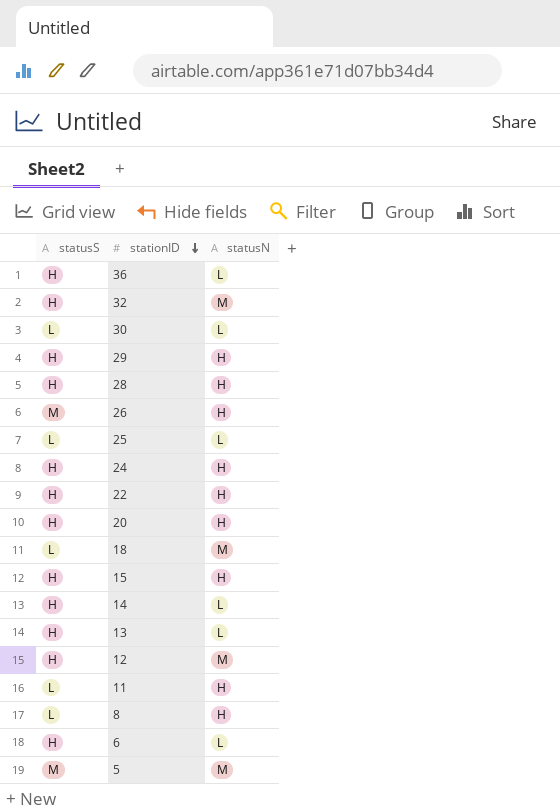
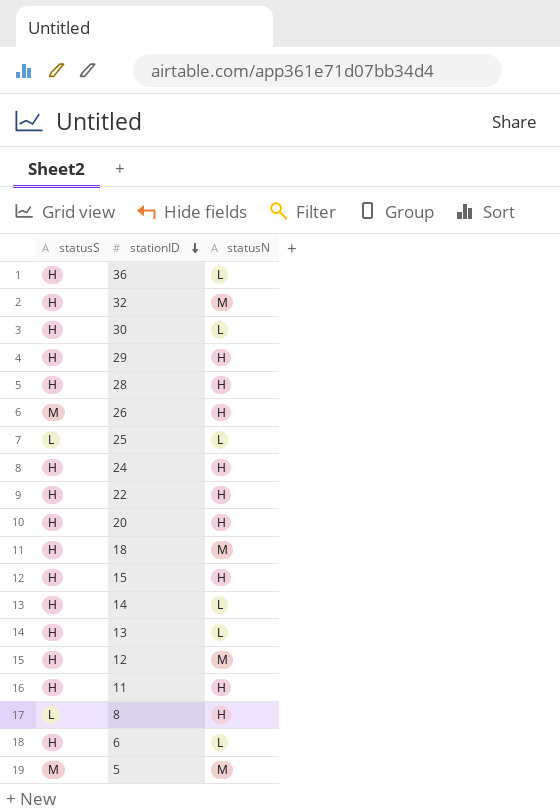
30 | statusS: L -> H
18 | statusS: L -> H
11 | statusS: L -> H

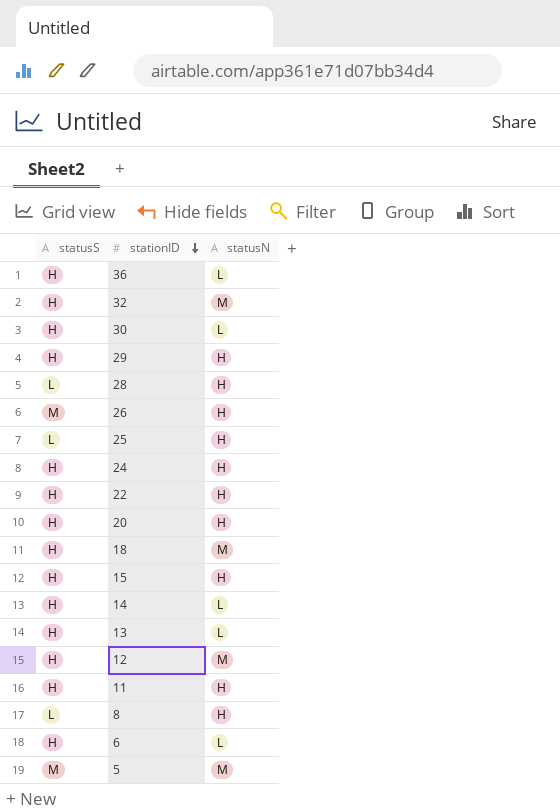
28 | statusS: H -> L
25 | statusN: L -> H

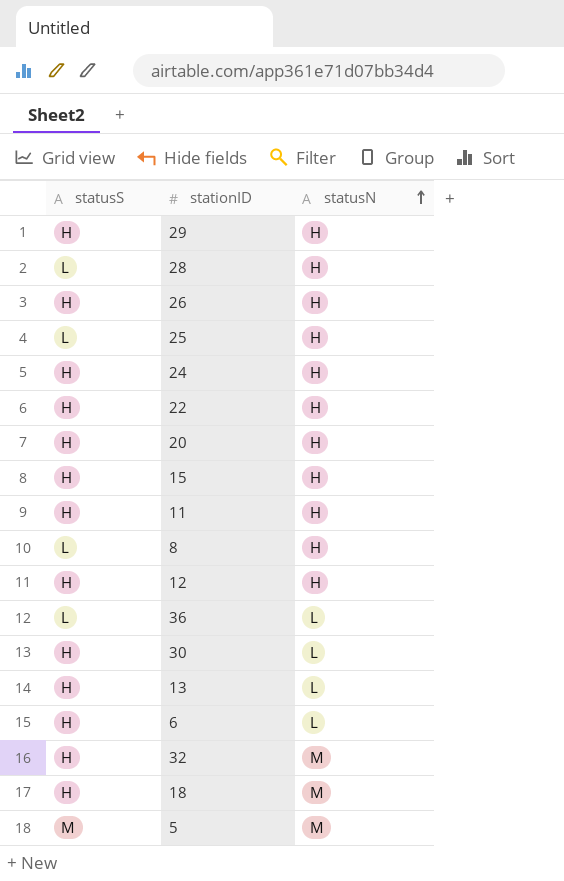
row order: stationID descending -> statusN ascending
row 14: H | L -> none
26 | statusS: M -> H
12 | statusN: M -> H
36 | statusS: H -> L

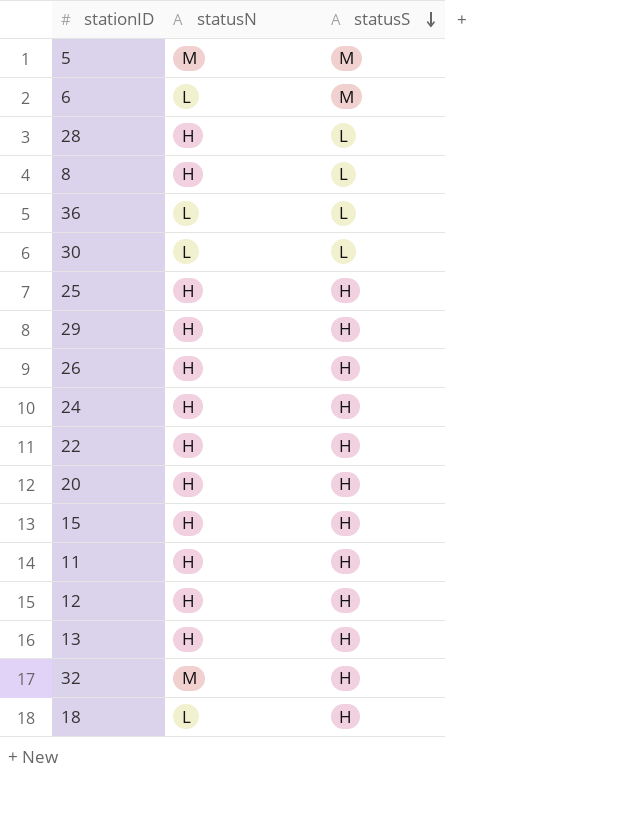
row order: statusN ascending -> statusS descending
column statusS | position: 1 -> 3
6 | statusS: H -> M
30 | statusS: H -> L
25 | statusS: L -> H
13 | statusN: L -> H
18 | statusN: M -> L

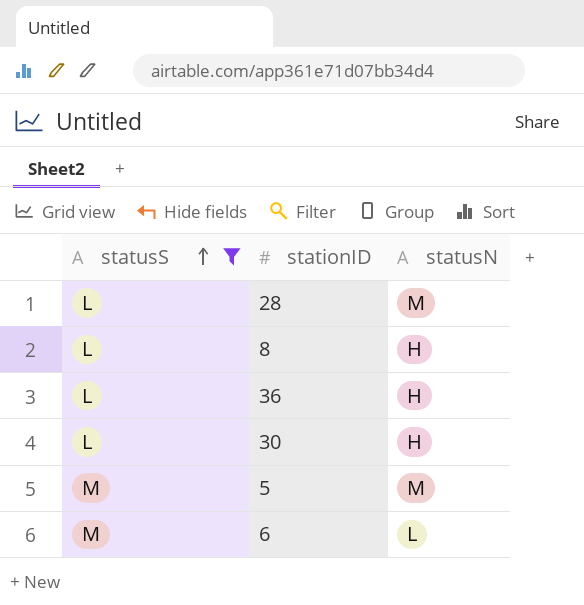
filter: none -> statusS != H
row order: statusS descending -> statusS ascending
column statusS | position: 3 -> 1
28 | statusN: H -> M
36 | statusN: L -> H
30 | statusN: L -> H

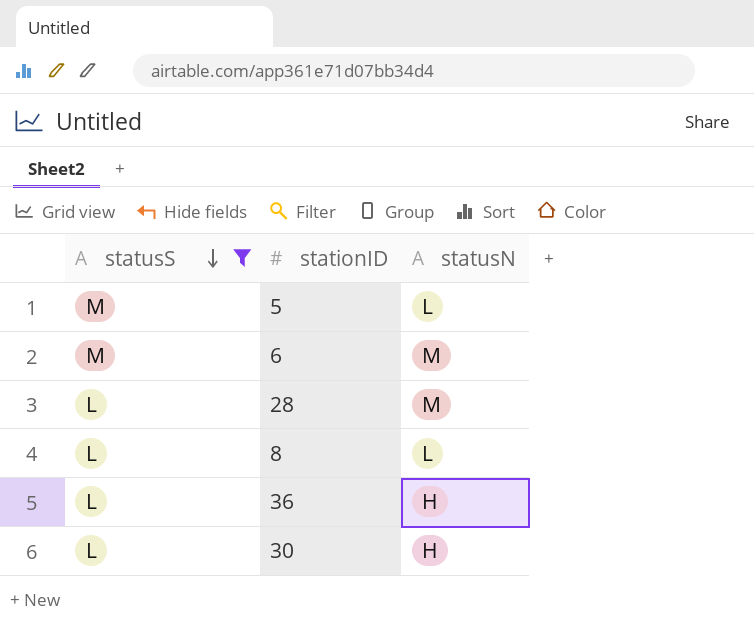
row order: statusS ascending -> statusS descending
5 | statusN: M -> L
6 | statusN: L -> M
8 | statusN: H -> L

